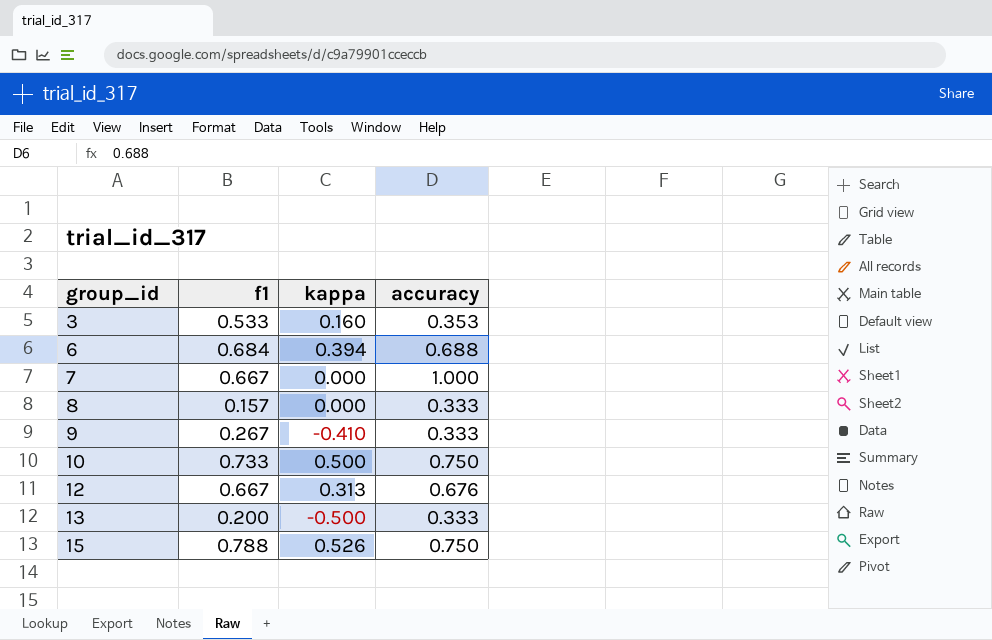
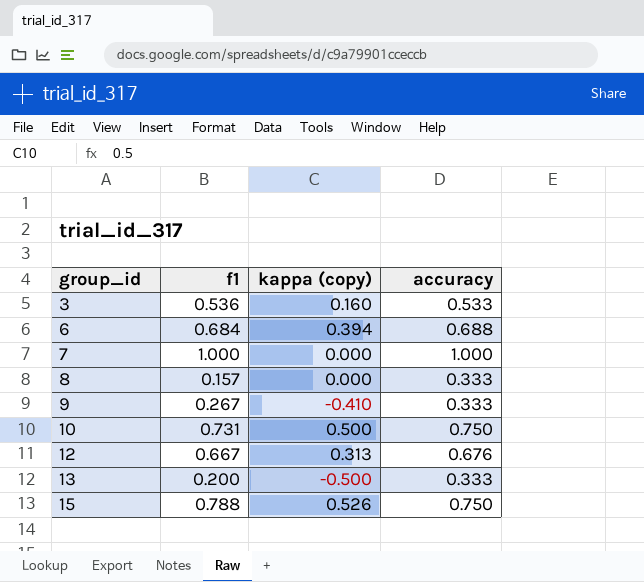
column name: kappa -> kappa (copy)
3 | f1: 0.533 -> 0.536
3 | accuracy: 0.353 -> 0.533
7 | f1: 0.667 -> 1.000
10 | f1: 0.733 -> 0.731

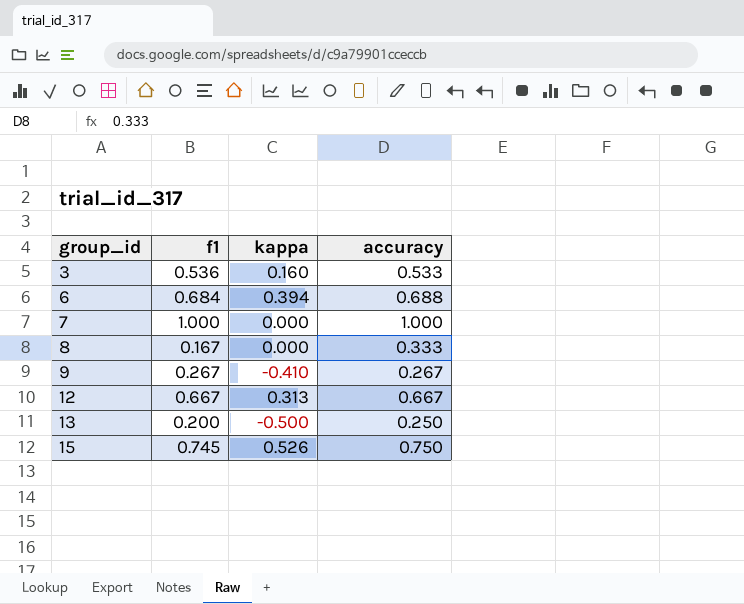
column name: kappa (copy) -> kappa
row 10: 0.731 | 0.500 | 0.750 -> none
8 | f1: 0.157 -> 0.167
9 | accuracy: 0.333 -> 0.267
12 | accuracy: 0.676 -> 0.667
13 | accuracy: 0.333 -> 0.250
15 | f1: 0.788 -> 0.745

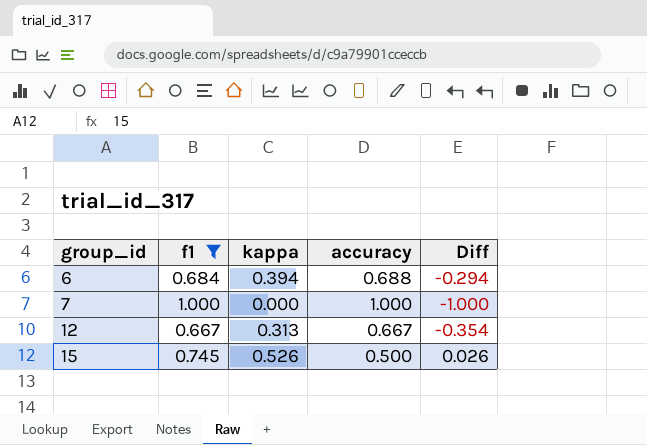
filter: none -> f1 >= 0.667
column Diff | formula: none -> [kappa] - [accuracy]
15 | accuracy: 0.750 -> 0.500

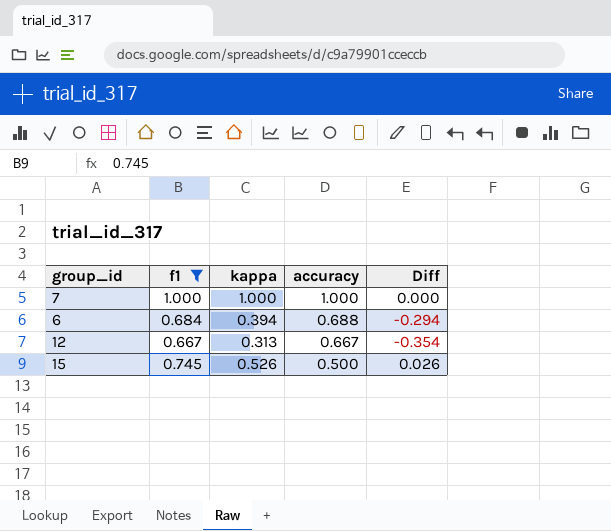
row order: group_id ascending -> accuracy descending
7 | kappa: 0.000 -> 1.000
7 | Diff: -1.000 -> 0.000

